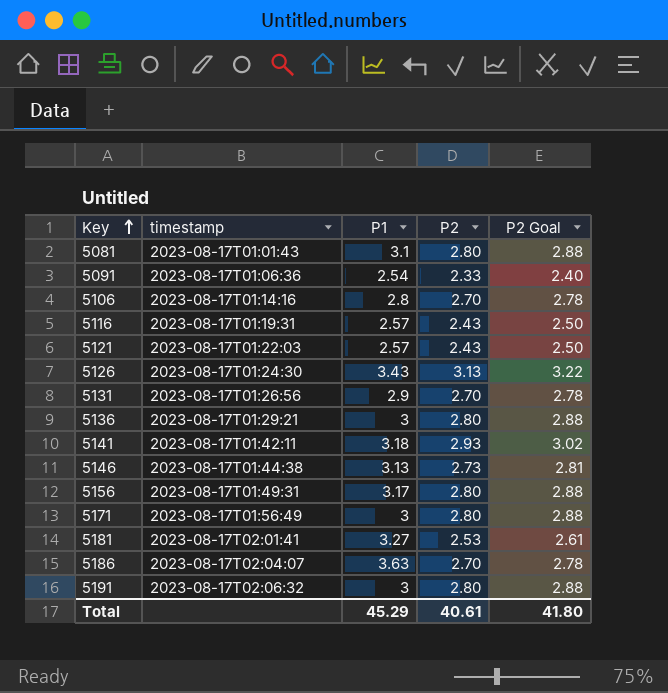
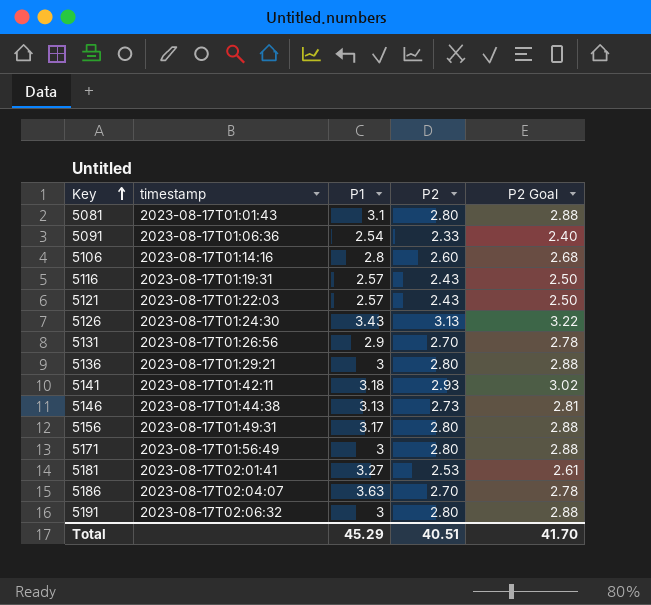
5106 | P2: 2.70 -> 2.60
5106 | P2 Goal: 2.78 -> 2.68
Total | P2: 40.61 -> 40.51
Total | P2 Goal: 41.80 -> 41.70

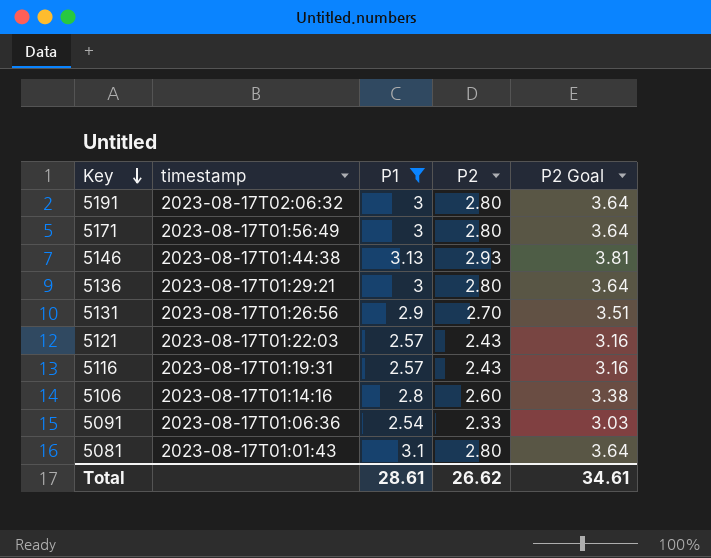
filter: none -> P1 <= 3.13
row order: Key ascending -> Key descending
column P2 Goal | formula: [P2] * 1.03 -> [P2] * 1.3
5146 | P2: 2.73 -> 2.93
Total | P1: 45.29 -> 28.61
Total | P2: 40.51 -> 26.62
Total | P2 Goal: 41.70 -> 34.61

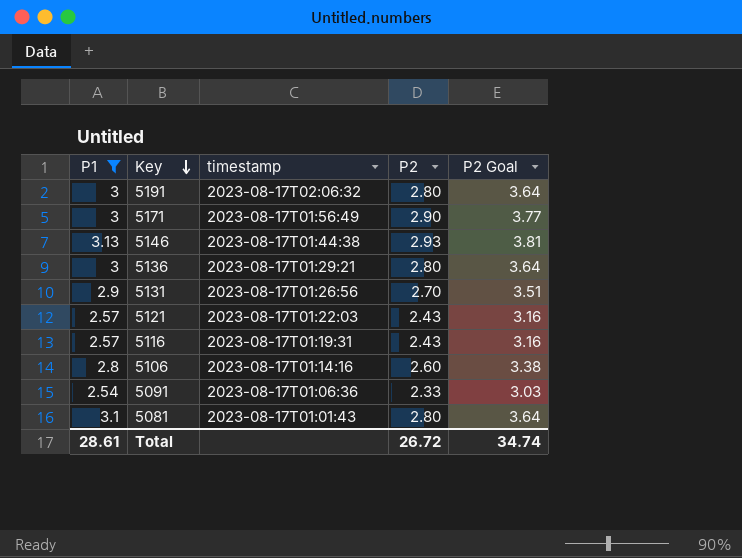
column P1 | position: 3 -> 1
5171 | P2: 2.80 -> 2.90
5171 | P2 Goal: 3.64 -> 3.77
Total | P2: 26.62 -> 26.72
Total | P2 Goal: 34.61 -> 34.74

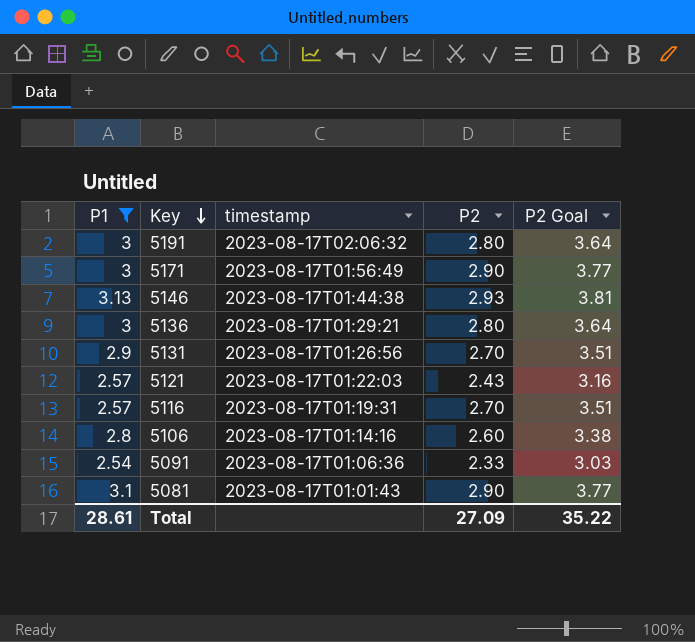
5116 | P2: 2.43 -> 2.70
5116 | P2 Goal: 3.16 -> 3.51
5081 | P2: 2.80 -> 2.90
5081 | P2 Goal: 3.64 -> 3.77
Total | P2: 26.72 -> 27.09
Total | P2 Goal: 34.74 -> 35.22

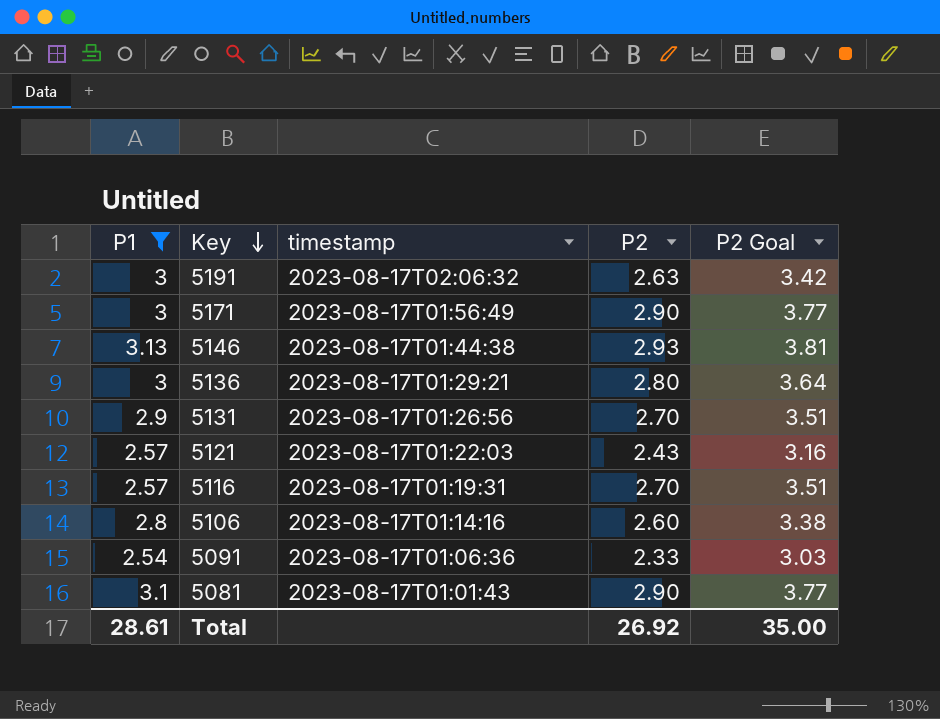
5191 | P2: 2.80 -> 2.63
5191 | P2 Goal: 3.64 -> 3.42
Total | P2: 27.09 -> 26.92
Total | P2 Goal: 35.22 -> 35.00

